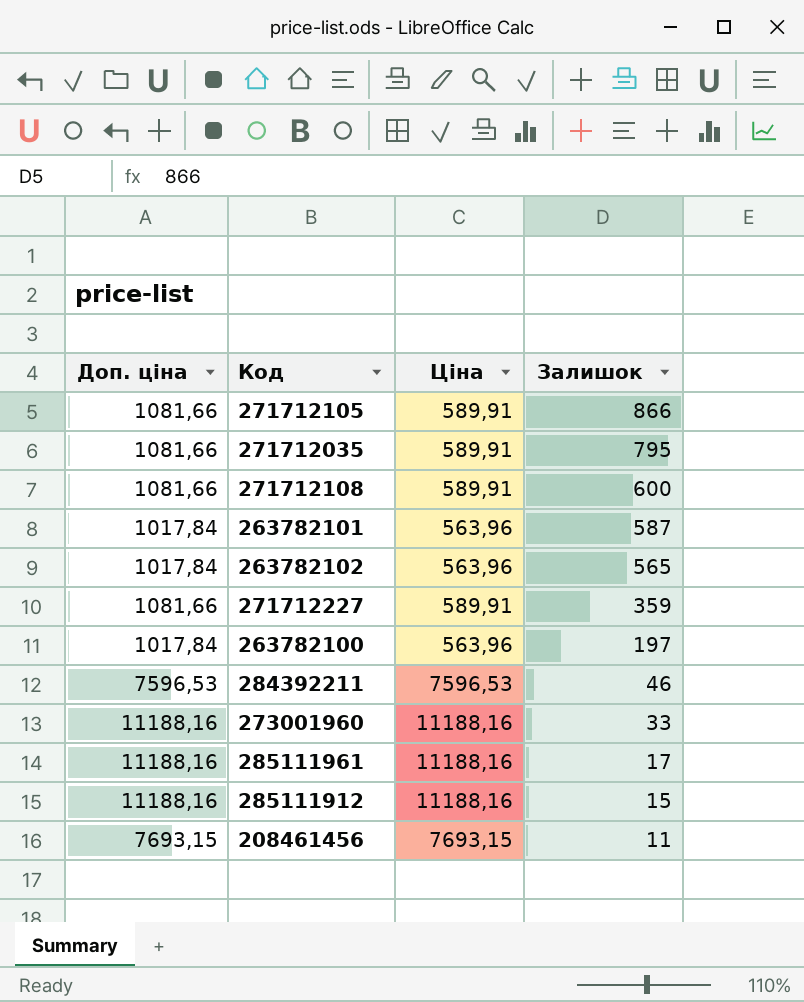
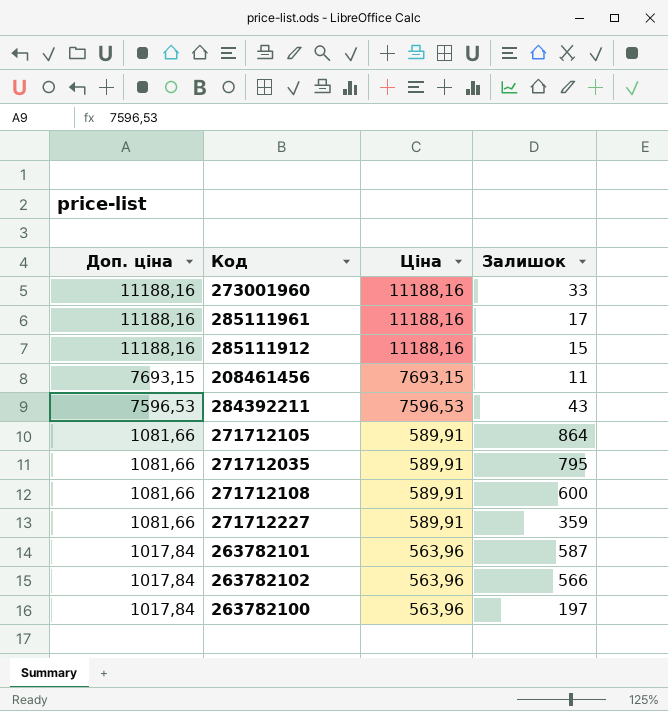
row order: Залишок descending -> Доп. ціна descending
284392211 | Залишок: 46 -> 43
271712105 | Залишок: 866 -> 864
263782102 | Залишок: 565 -> 566

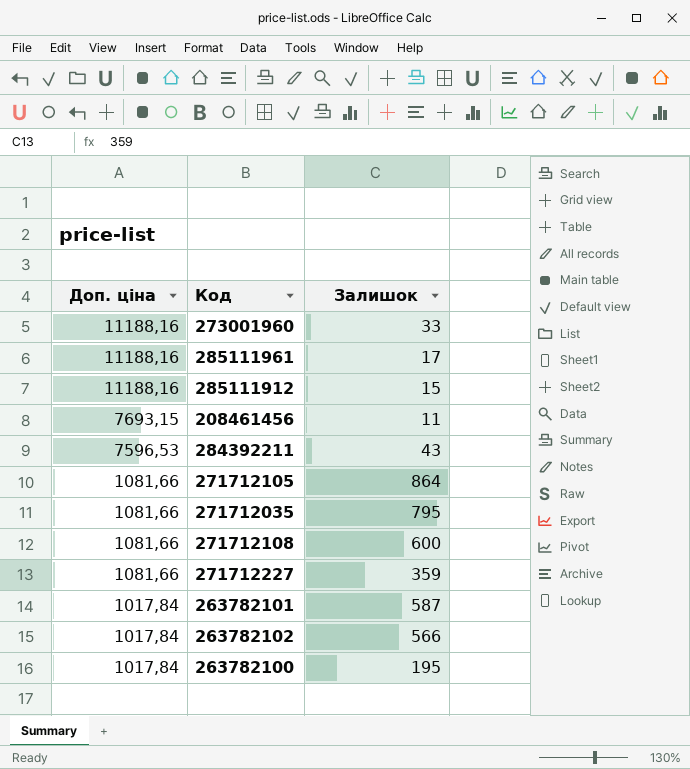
column Ціна | position: 3 -> none
263782100 | Залишок: 197 -> 195

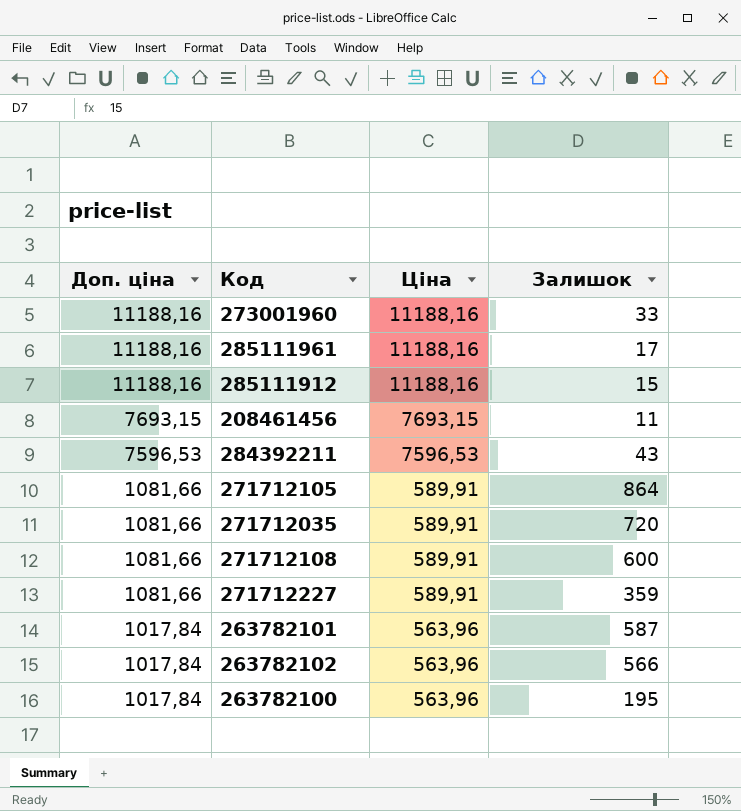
column Ціна | position: none -> 3
271712035 | Залишок: 795 -> 720

